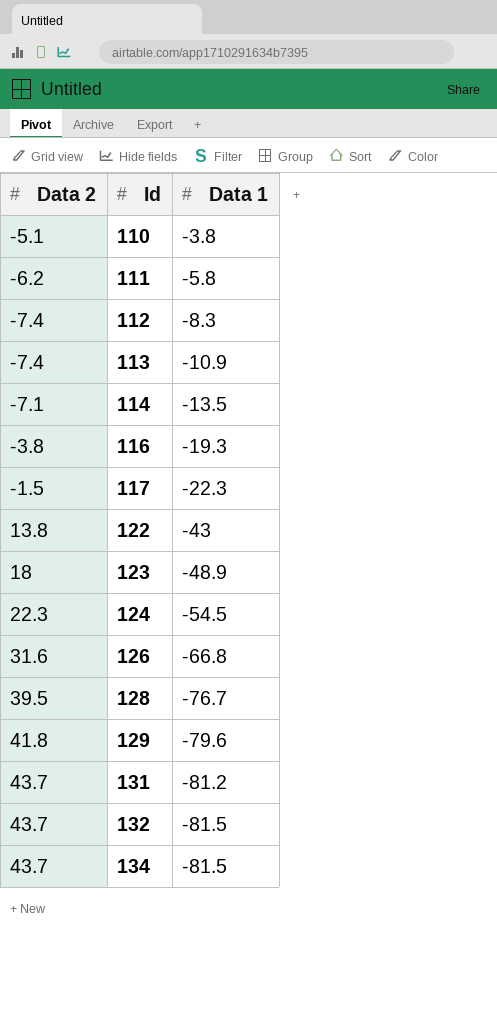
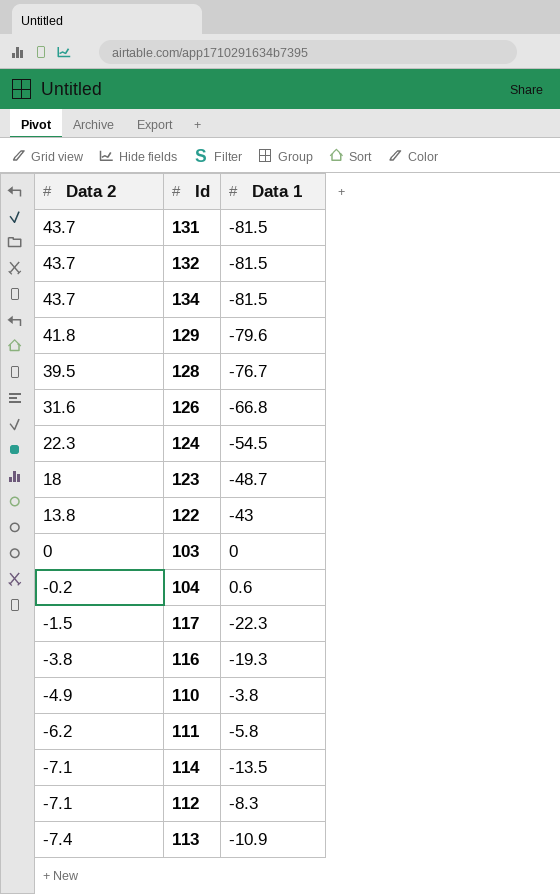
row order: Id ascending -> Data 2 descending
131 | Data 1: -81.2 -> -81.5
123 | Data 1: -48.9 -> -48.7
row 103: none -> 0 | 0
row 104: none -> -0.2 | 0.6
110 | Data 2: -5.1 -> -4.9
112 | Data 2: -7.4 -> -7.1

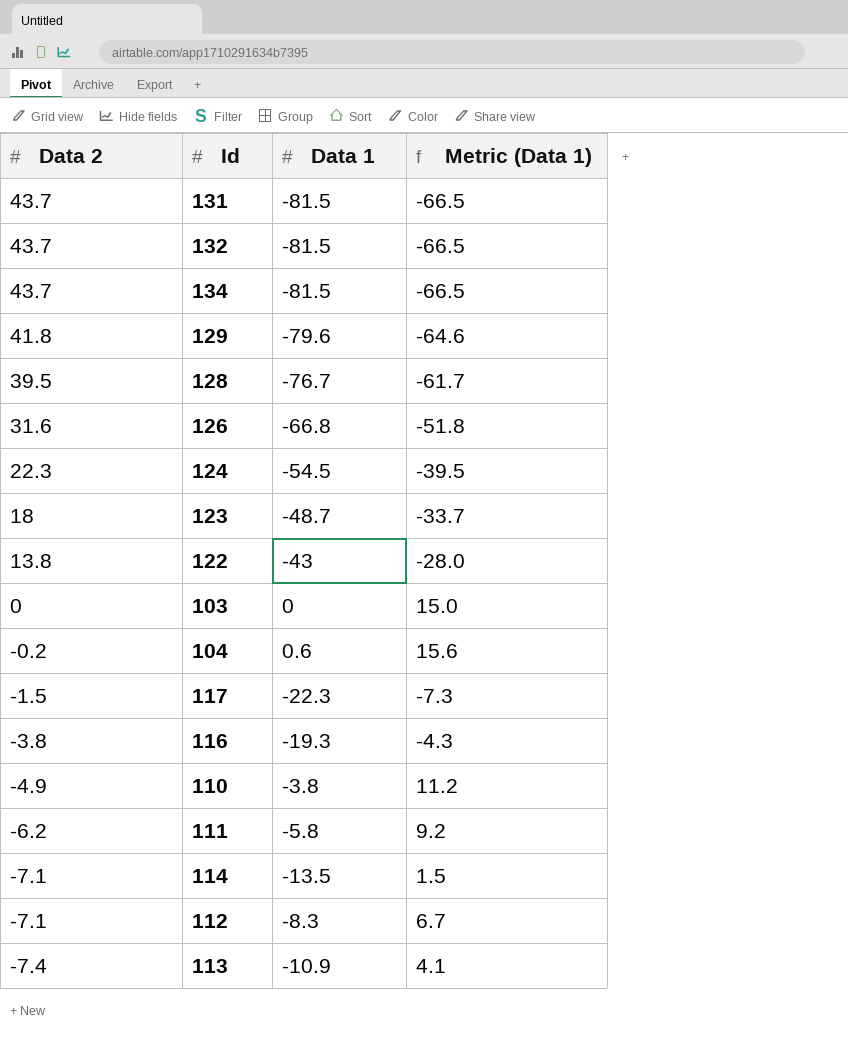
column Metric (Data 1) | formula: none -> [Data 1] + 15

